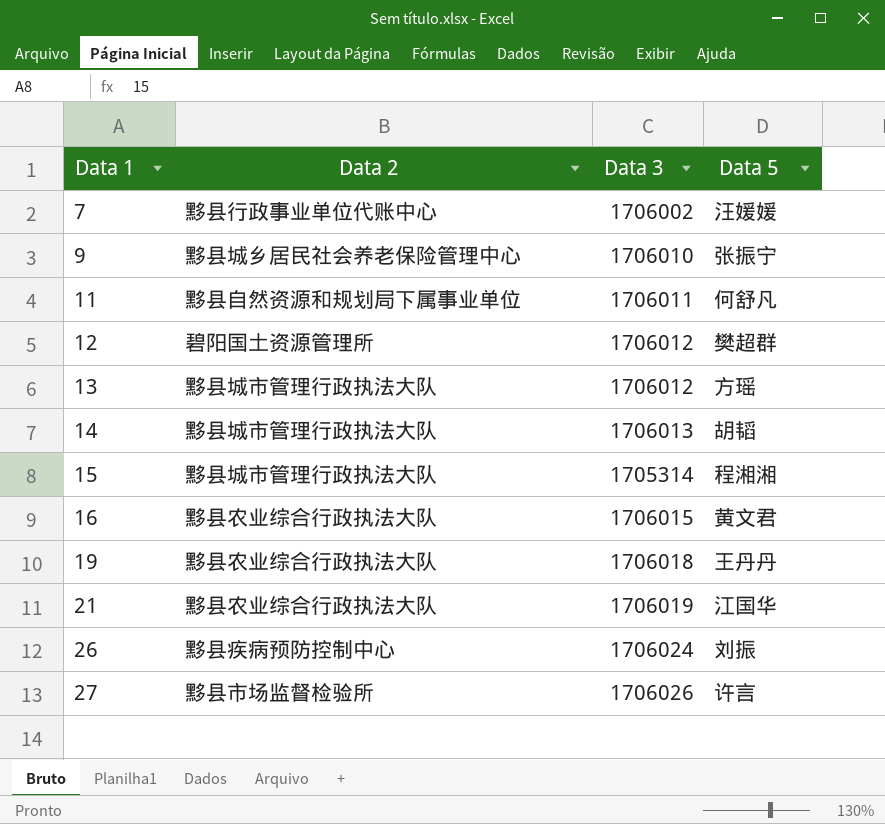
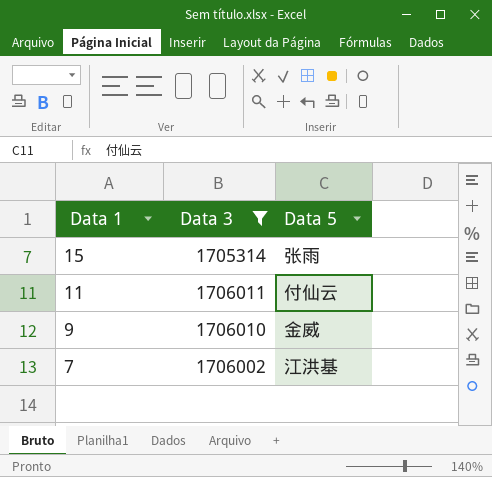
filter: none -> Data 3 <= 1706011
row order: Data 1 ascending -> Data 1 descending
column Data 2 | position: 2 -> none
15 | Data 5: 程湘湘 -> 张雨
11 | Data 5: 何舒凡 -> 付仙云
9 | Data 5: 张振宁 -> 金威
7 | Data 5: 汪媛媛 -> 江洪基

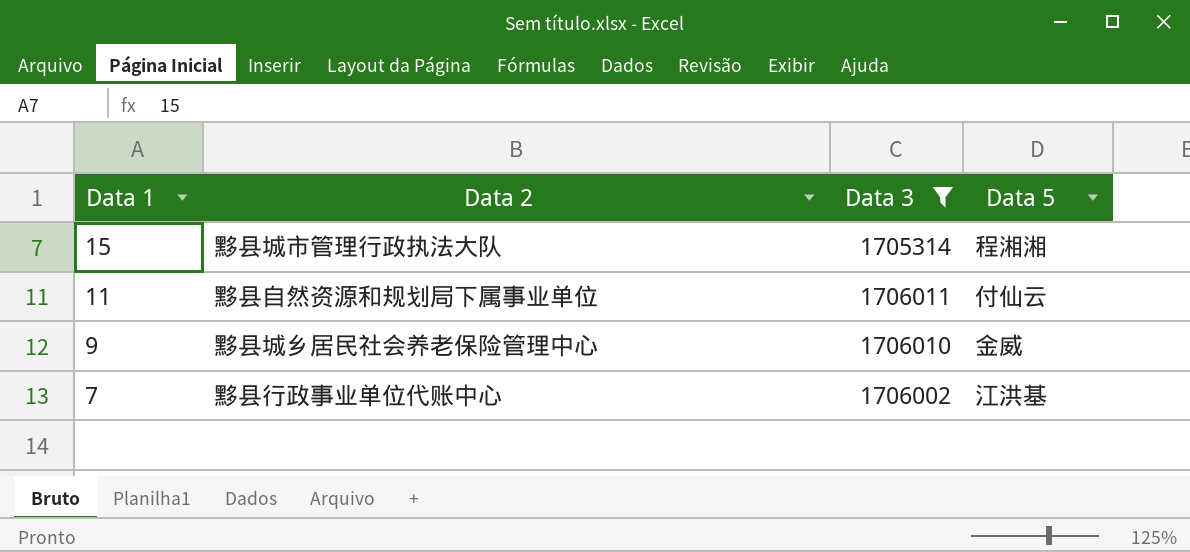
column Data 2 | position: none -> 2
15 | Data 5: 张雨 -> 程湘湘

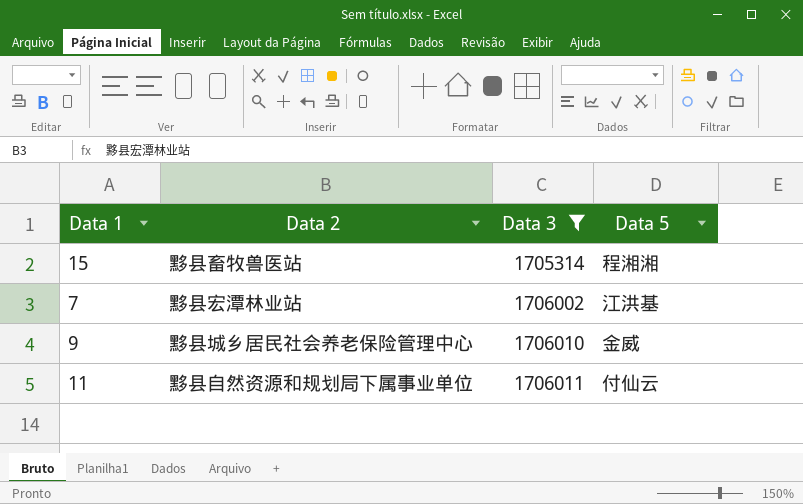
row order: Data 1 descending -> Data 3 ascending
15 | Data 2: 黟县城市管理行政执法大队 -> 黟县畜牧兽医站
7 | Data 2: 黟县行政事业单位代账中心 -> 黟县宏潭林业站

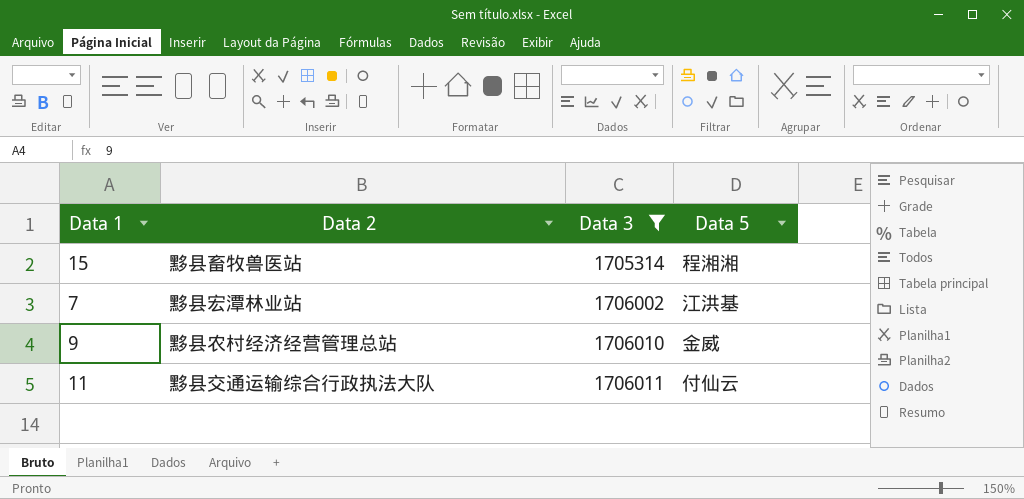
9 | Data 2: 黟县城乡居民社会养老保险管理中心 -> 黟县农村经济经营管理总站
11 | Data 2: 黟县自然资源和规划局下属事业单位 -> 黟县交通运输综合行政执法大队

